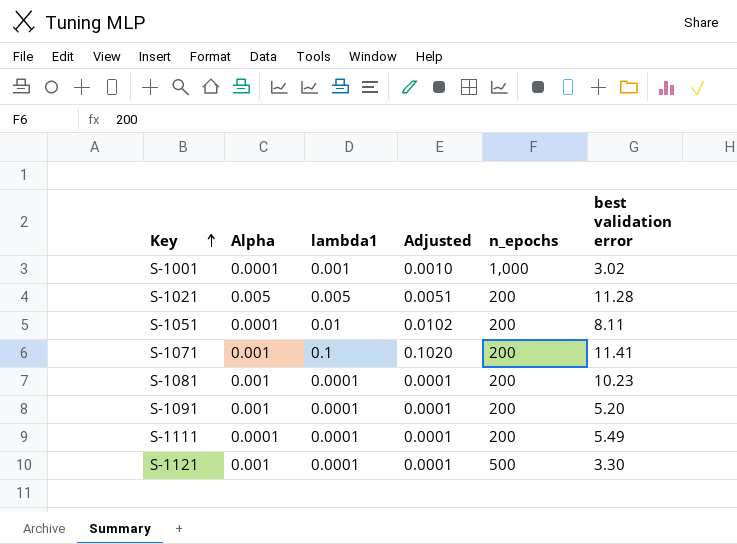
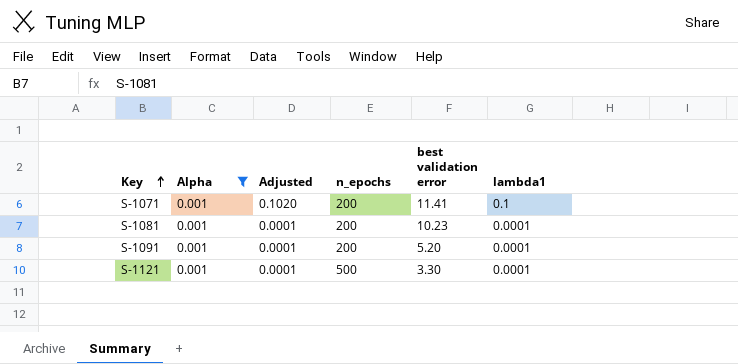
filter: none -> Alpha = 0.001
column lambda1 | position: 3 -> 6

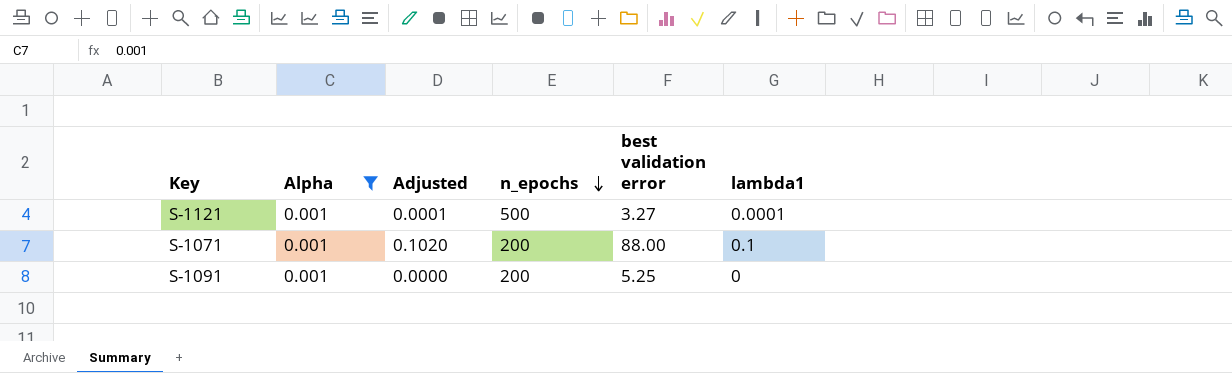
row order: Key ascending -> n_epochs descending
row S-1081: 0.001 | 0.0001 | 200 | 10.23 | 0.0001 -> none
S-1121 | best validation error: 3.30 -> 3.27
S-1071 | best validation error: 11.41 -> 88.00
S-1091 | Adjusted: 0.0001 -> 0.0000
S-1091 | best validation error: 5.20 -> 5.25
S-1091 | lambda1: 0.0001 -> 0

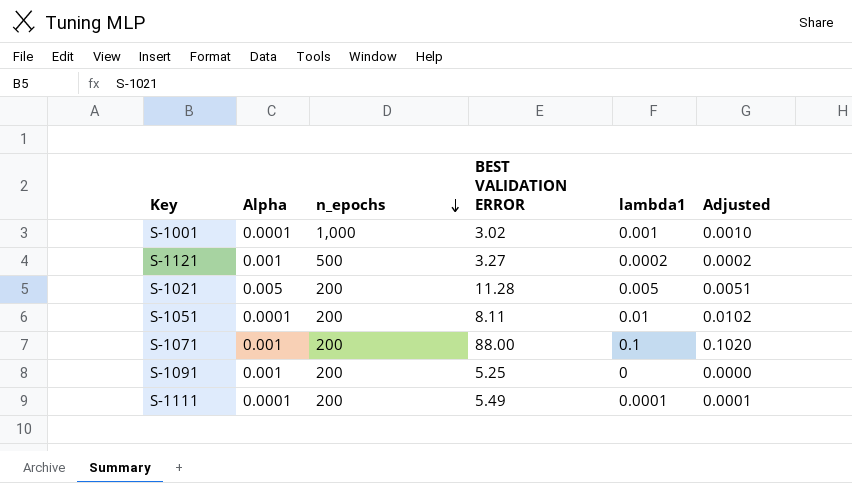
filter: Alpha = 0.001 -> none
column name: best validation error -> BEST VALIDATION ERROR
column Adjusted | position: 3 -> 6
S-1121 | lambda1: 0.0001 -> 0.0002
S-1121 | Adjusted: 0.0001 -> 0.0002

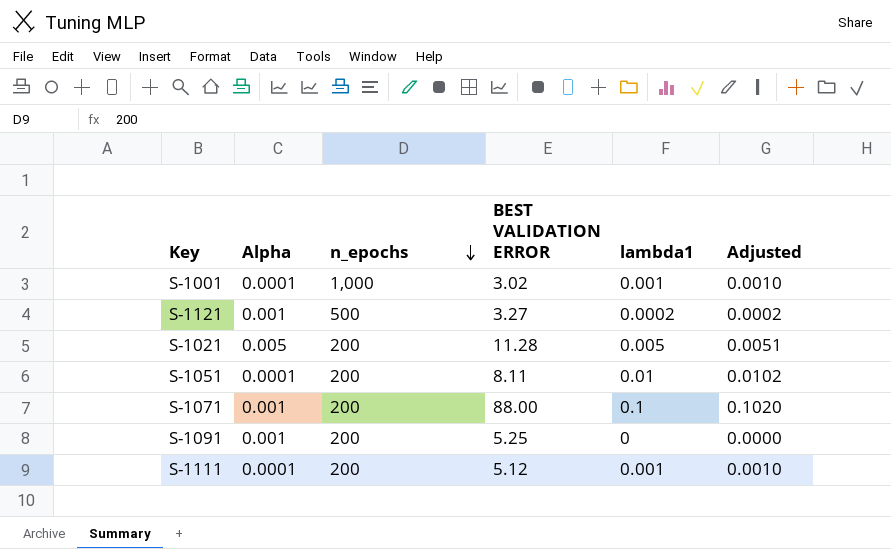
S-1111 | BEST VALIDATION ERROR: 5.49 -> 5.12
S-1111 | lambda1: 0.0001 -> 0.001
S-1111 | Adjusted: 0.0001 -> 0.0010

